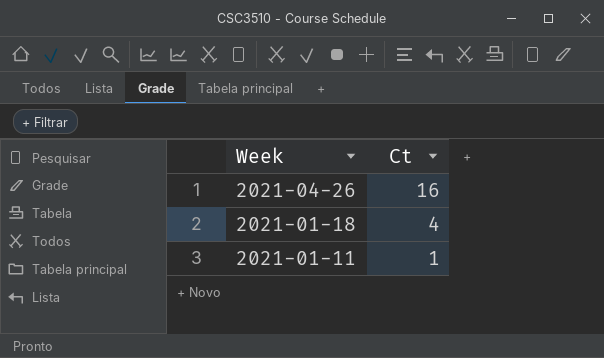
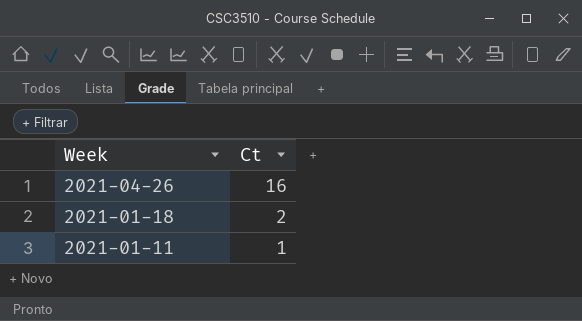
2021-01-18 | Ct: 4 -> 2

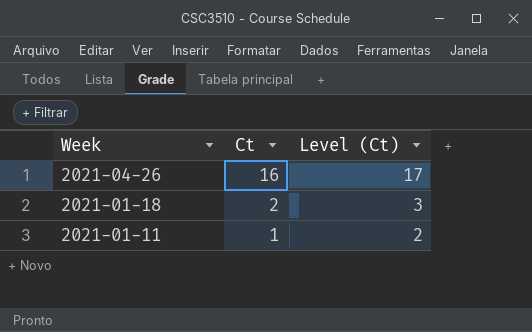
column Level (Ct) | formula: none -> [Ct] + 1

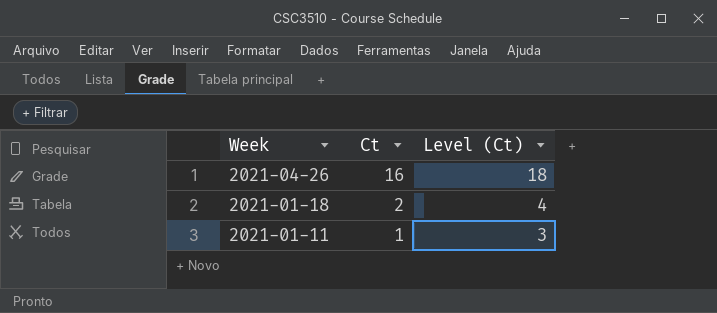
column Level (Ct) | formula: [Ct] + 1 -> [Ct] + 2

